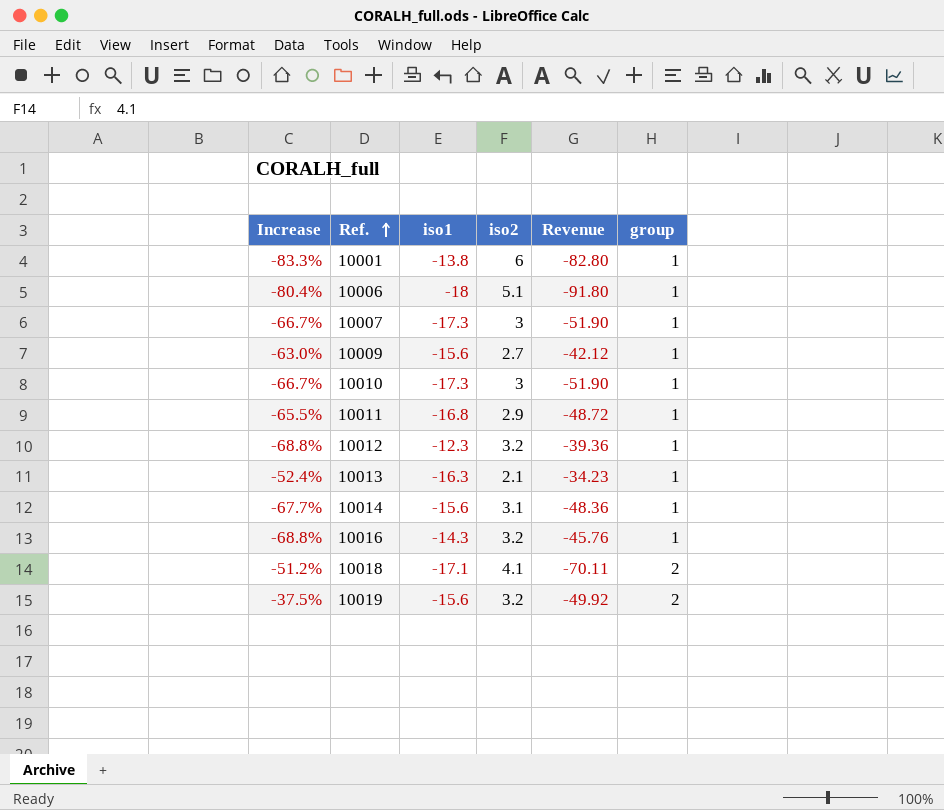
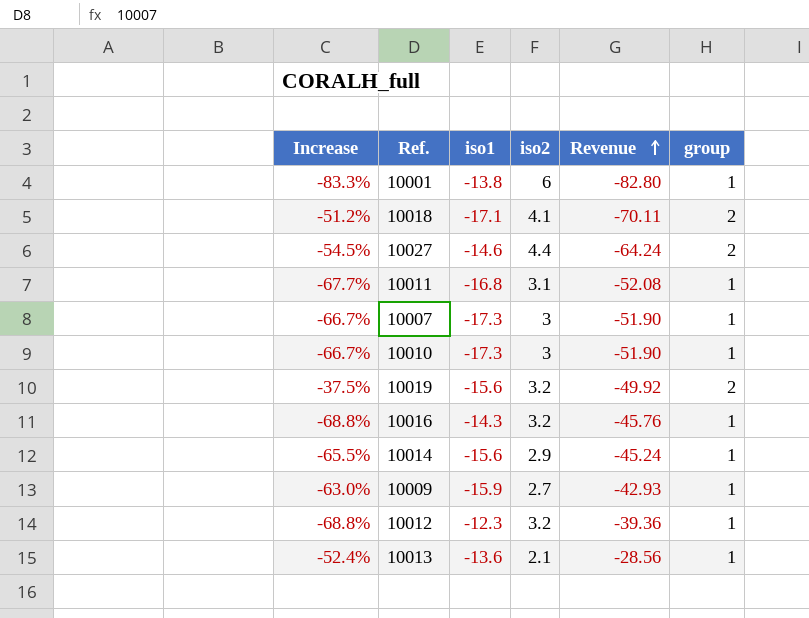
row order: Ref. ascending -> Revenue ascending
row 10006: -80.4% | -18 | 5.1 | -91.80 | 1 -> none
row 10027: none -> -54.5% | -14.6 | 4.4 | -64.24 | 2
10011 | Increase: -65.5% -> -67.7%
10011 | iso2: 2.9 -> 3.1
10011 | Revenue: -48.72 -> -52.08
10014 | Increase: -67.7% -> -65.5%
10014 | iso2: 3.1 -> 2.9
10014 | Revenue: -48.36 -> -45.24
10009 | iso1: -15.6 -> -15.9
10009 | Revenue: -42.12 -> -42.93
10013 | iso1: -16.3 -> -13.6
10013 | Revenue: -34.23 -> -28.56

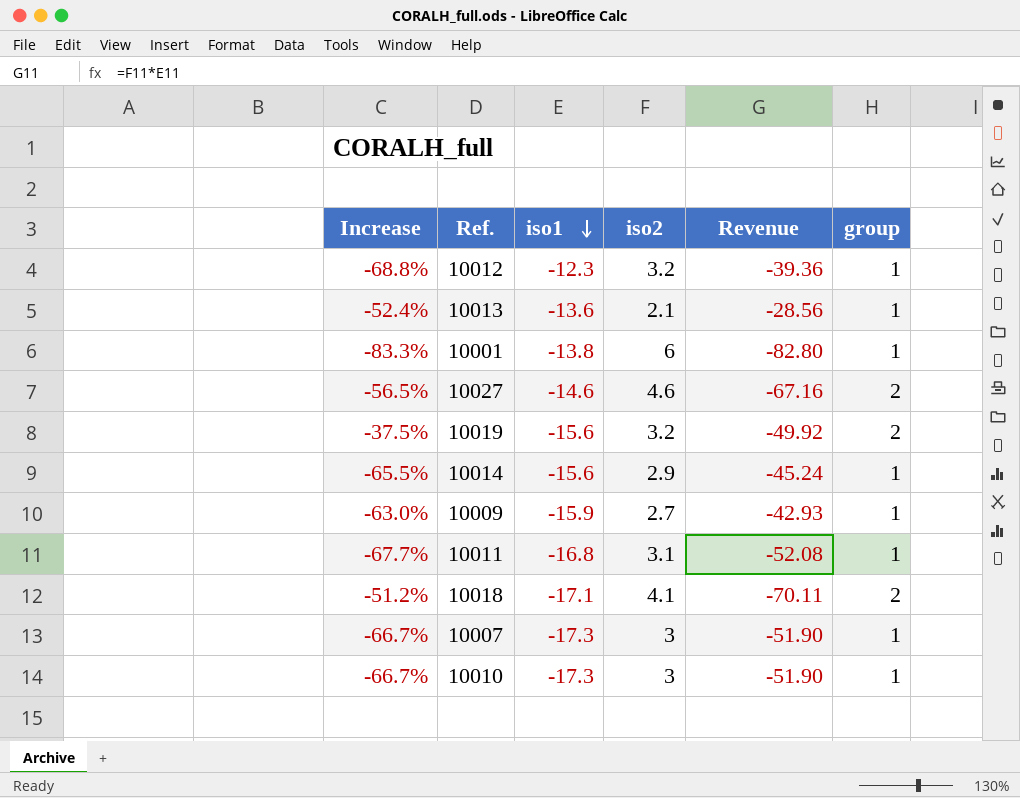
row order: Revenue ascending -> iso1 descending
row 10016: -68.8% | -14.3 | 3.2 | -45.76 | 1 -> none
10027 | Increase: -54.5% -> -56.5%
10027 | iso2: 4.4 -> 4.6
10027 | Revenue: -64.24 -> -67.16

